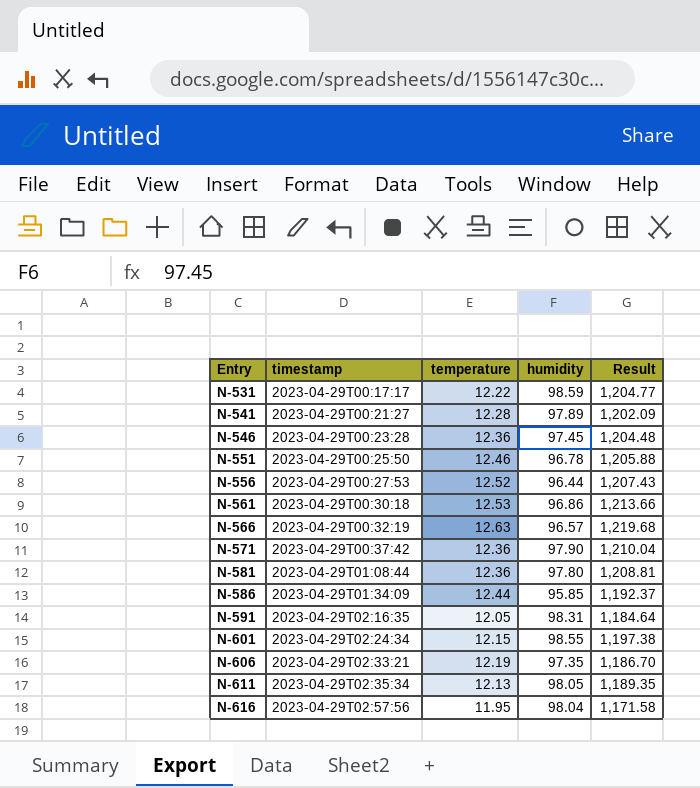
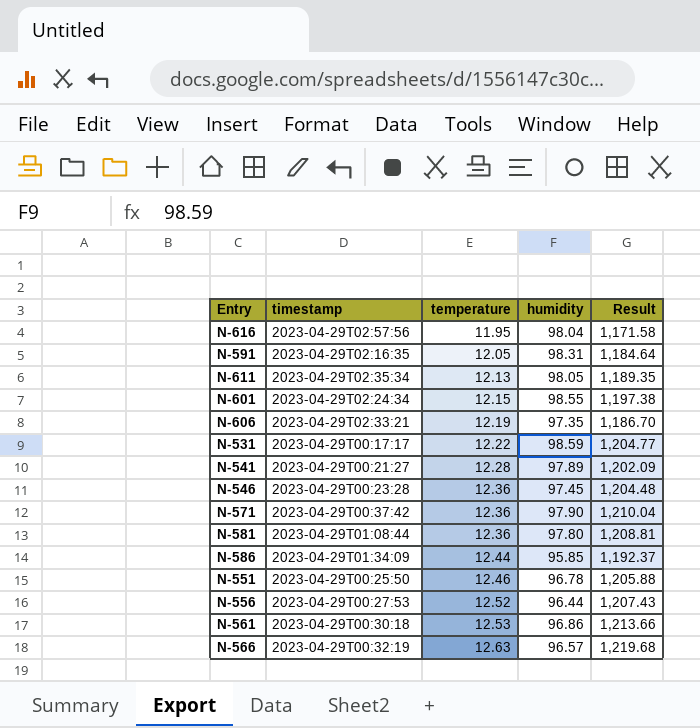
row order: Entry ascending -> temperature ascending

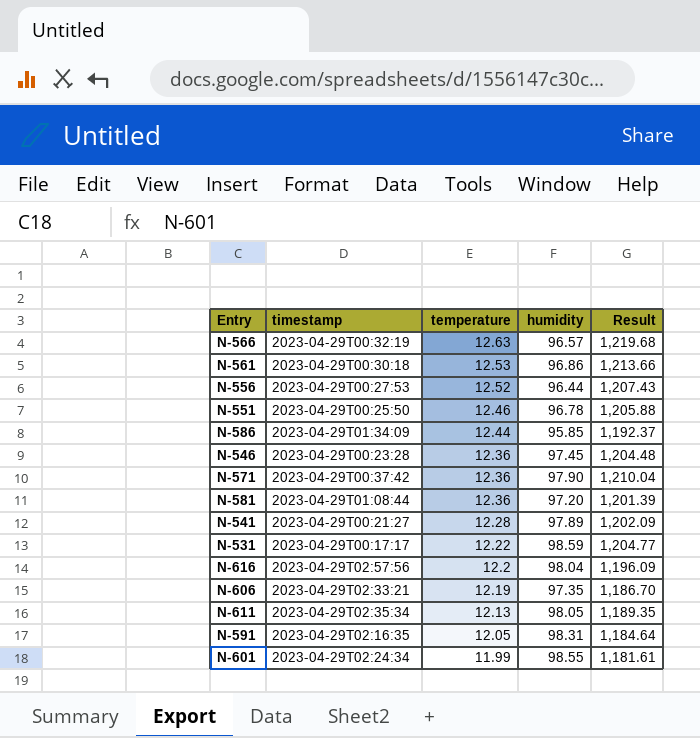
row order: temperature ascending -> temperature descending
N-581 | humidity: 97.80 -> 97.20
N-581 | Result: 1,208.81 -> 1,201.39
N-616 | temperature: 11.95 -> 12.2
N-616 | Result: 1,171.58 -> 1,196.09
N-601 | temperature: 12.15 -> 11.99
N-601 | Result: 1,197.38 -> 1,181.61

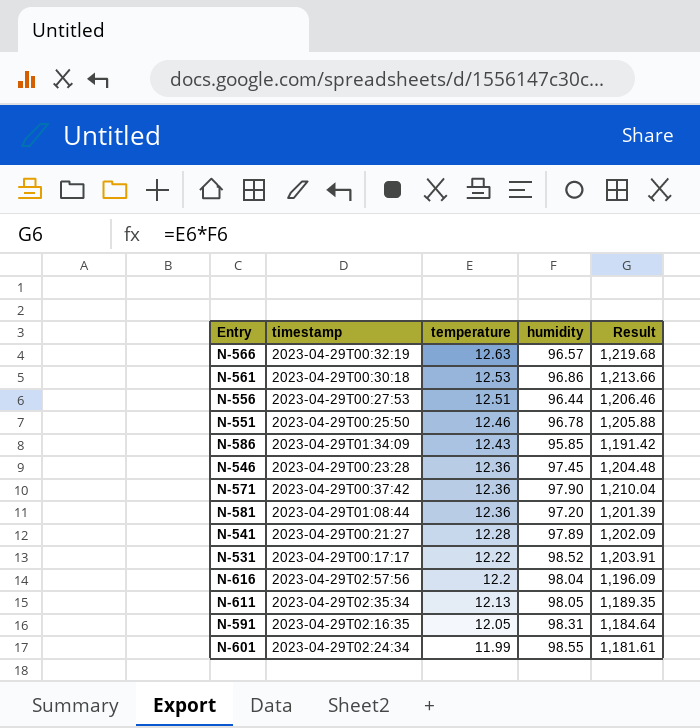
row N-606: 2023-04-29T02:33:21 | 12.19 | 97.35 | 1,186.70 -> none
N-556 | temperature: 12.52 -> 12.51
N-556 | Result: 1,207.43 -> 1,206.46
N-586 | temperature: 12.44 -> 12.43
N-586 | Result: 1,192.37 -> 1,191.42
N-531 | humidity: 98.59 -> 98.52
N-531 | Result: 1,204.77 -> 1,203.91

